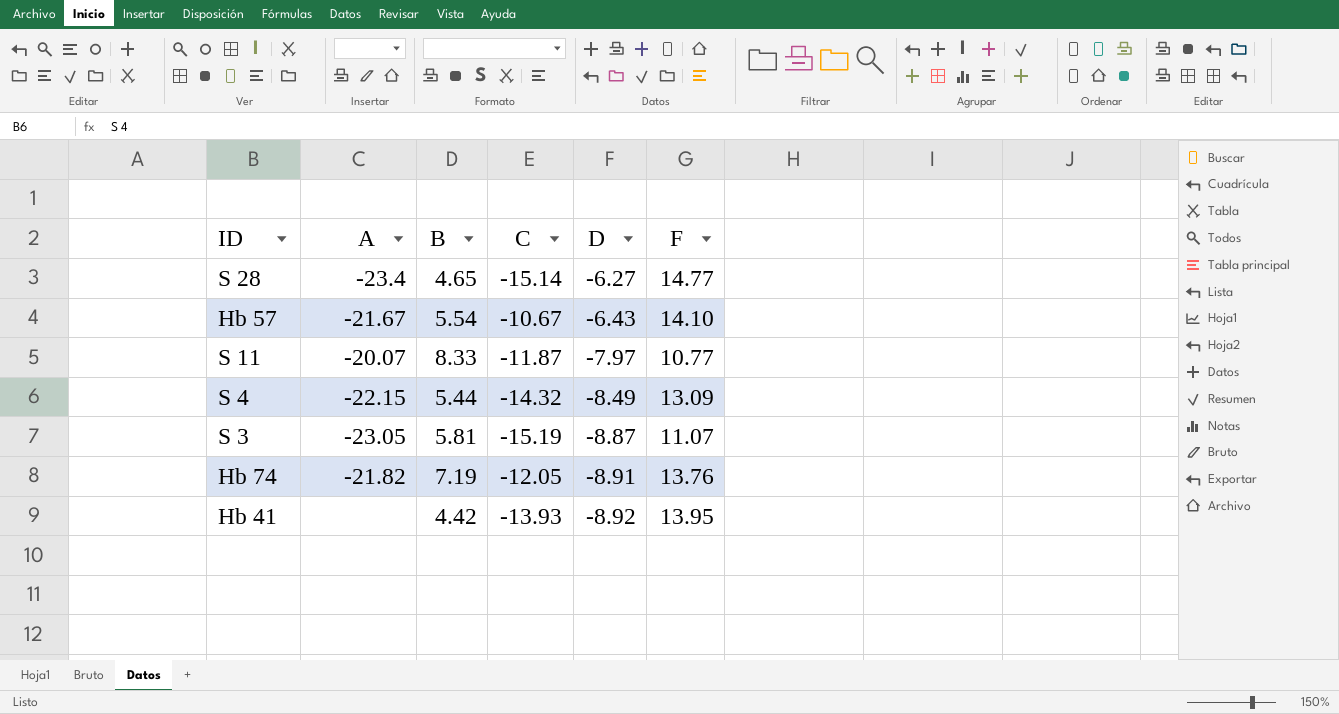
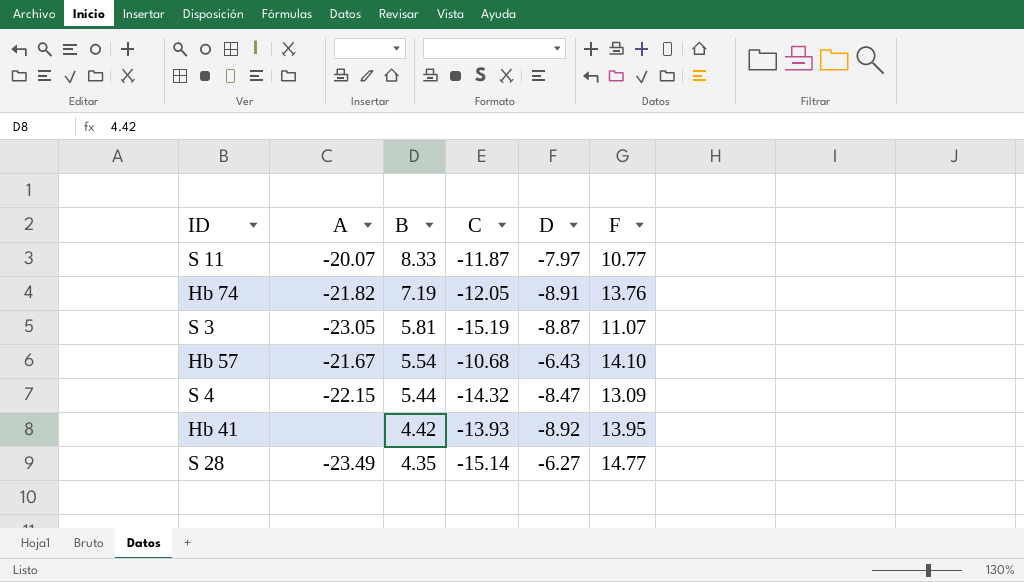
row order: D descending -> B descending
Hb 57 | C: -10.67 -> -10.68
S 4 | D: -8.49 -> -8.47
S 28 | A: -23.4 -> -23.49
S 28 | B: 4.65 -> 4.35

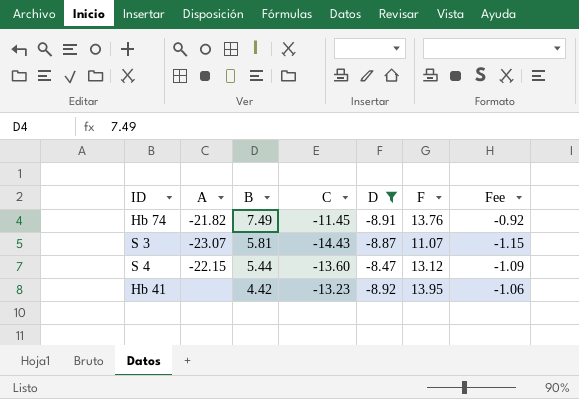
filter: none -> D <= -8.47
column Fee | formula: none -> [C] * 0.08
Hb 74 | B: 7.19 -> 7.49
Hb 74 | C: -12.05 -> -11.45
S 3 | A: -23.05 -> -23.07
S 3 | C: -15.19 -> -14.43
S 4 | C: -14.32 -> -13.60
S 4 | F: 13.09 -> 13.12
Hb 41 | C: -13.93 -> -13.23

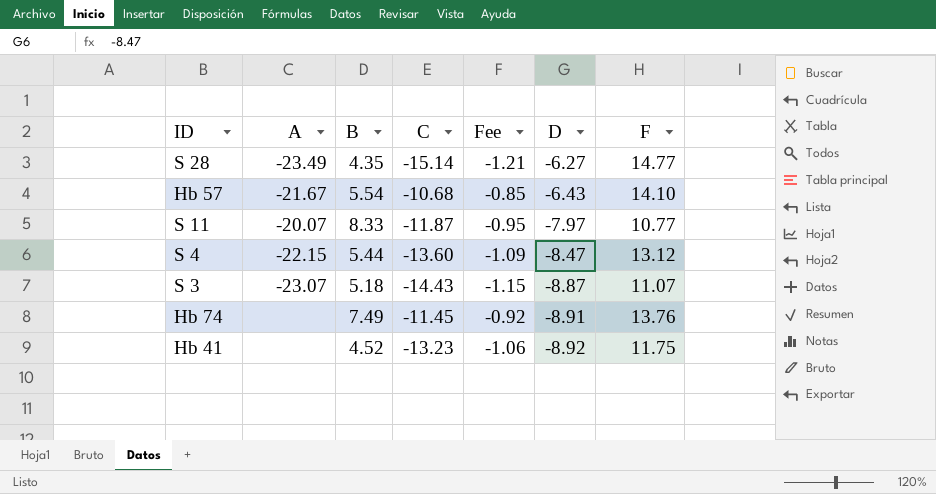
filter: D <= -8.47 -> none
row order: B descending -> D descending
column Fee | position: 7 -> 5
S 3 | B: 5.81 -> 5.18
Hb 74 | A: -21.82 -> none
Hb 41 | B: 4.42 -> 4.52
Hb 41 | F: 13.95 -> 11.75

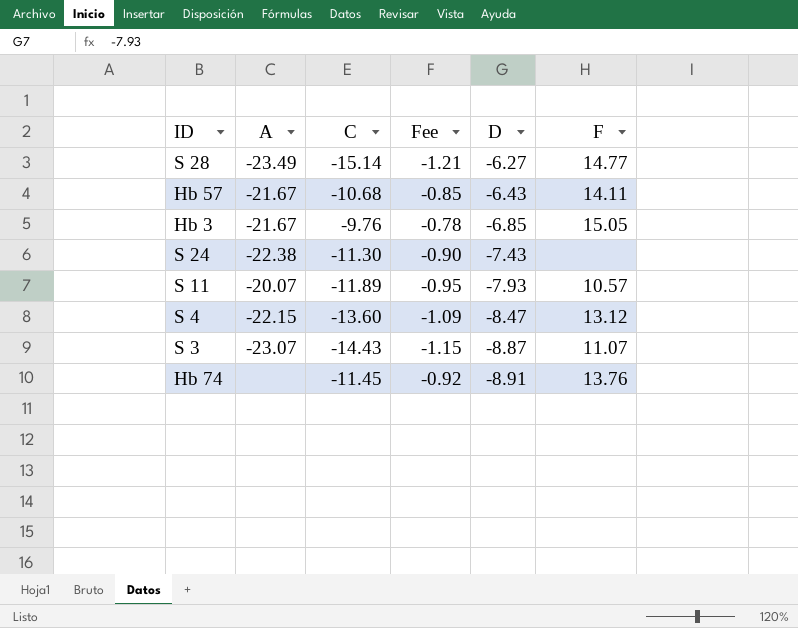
column B | position: 3 -> none
row Hb 41: none | 4.52 | -13.23 | -1.06 | -8.92 | 11.75 -> none
Hb 57 | F: 14.10 -> 14.11
row Hb 3: none -> -21.67 | -9.76 | -0.78 | -6.85 | 15.05
row S 24: none -> -22.38 | -11.30 | -0.90 | -7.43 | none
S 11 | C: -11.87 -> -11.89
S 11 | D: -7.97 -> -7.93
S 11 | F: 10.77 -> 10.57

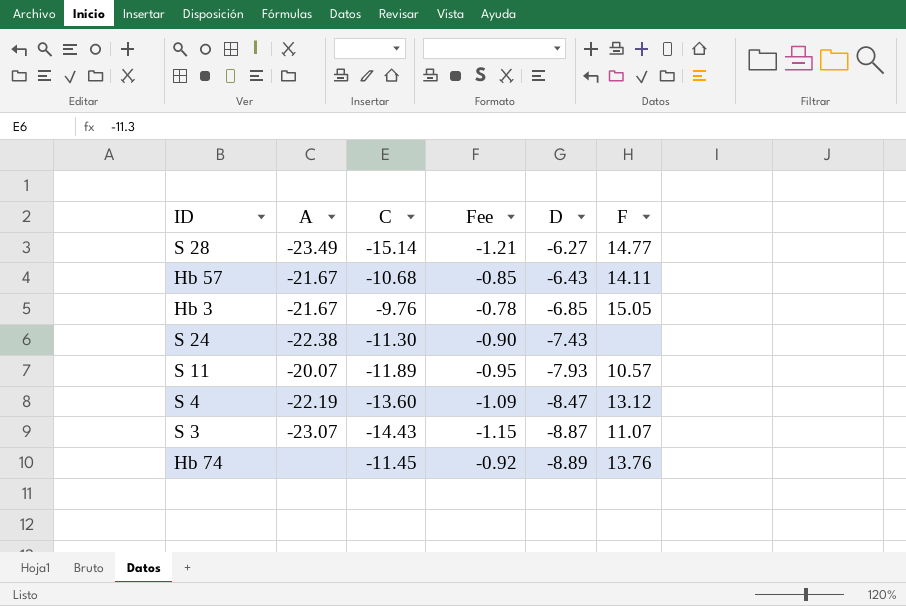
S 4 | A: -22.15 -> -22.19
Hb 74 | D: -8.91 -> -8.89

